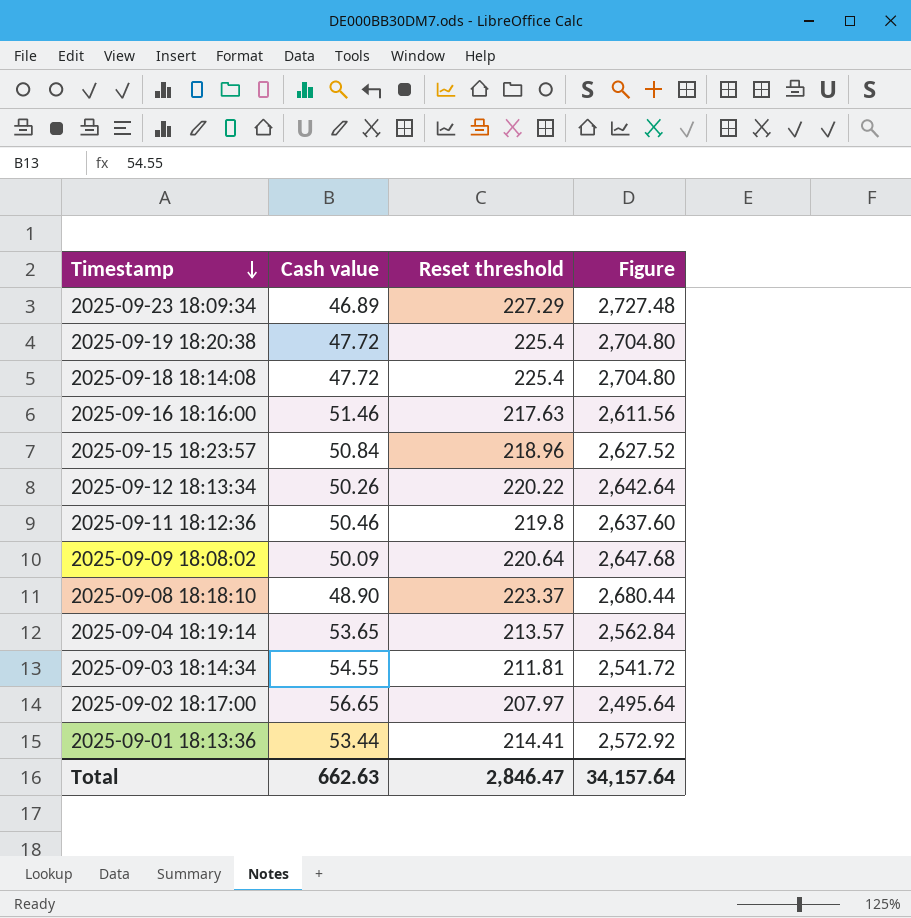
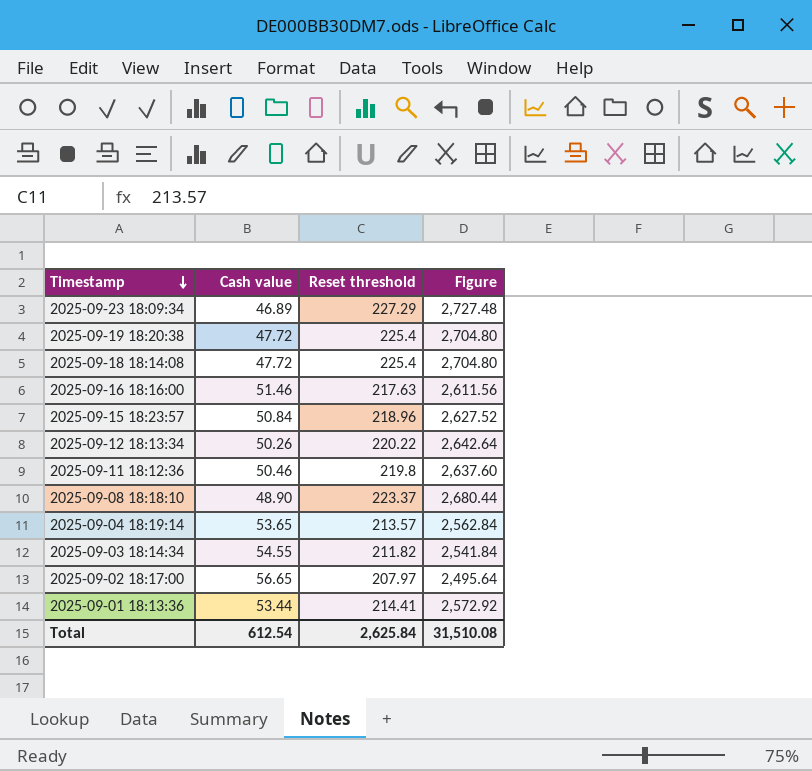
row 2025-09-09 18:08:02: 50.09 | 220.64 | 2,647.68 -> none
2025-09-03 18:14:34 | Reset threshold: 211.81 -> 211.82
2025-09-03 18:14:34 | Figure: 2,541.72 -> 2,541.84
Total | Cash value: 662.63 -> 612.54
Total | Reset threshold: 2,846.47 -> 2,625.84
Total | Figure: 34,157.64 -> 31,510.08

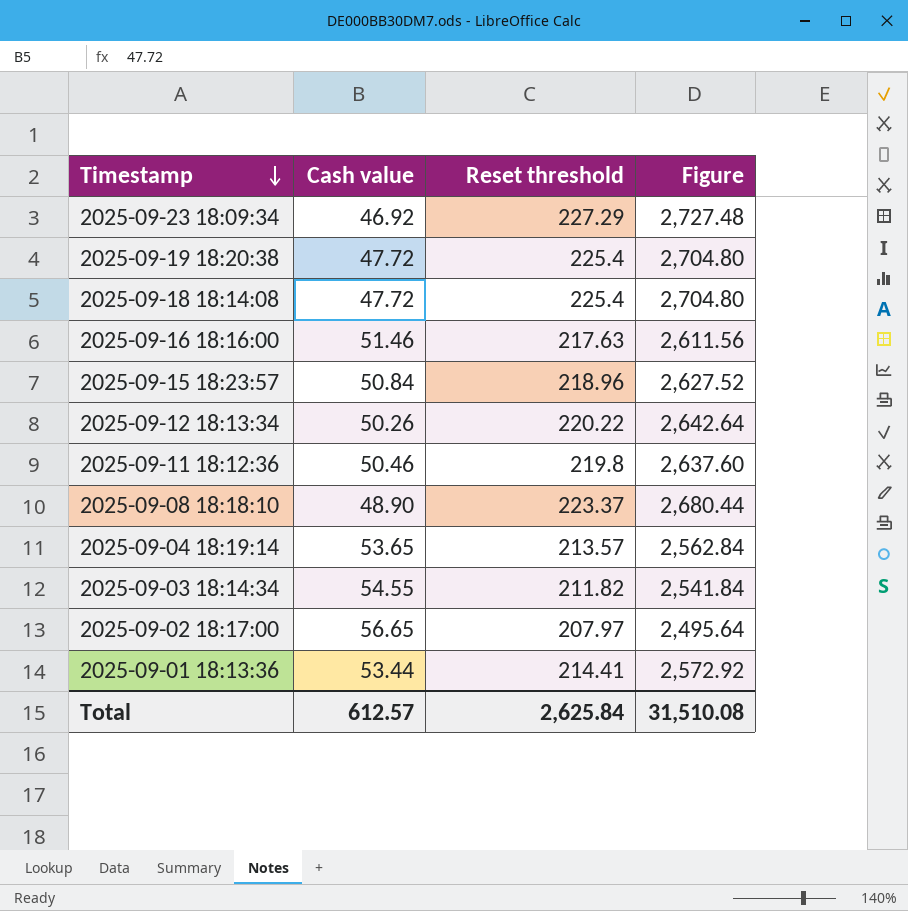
2025-09-23 18:09:34 | Cash value: 46.89 -> 46.92
Total | Cash value: 612.54 -> 612.57

